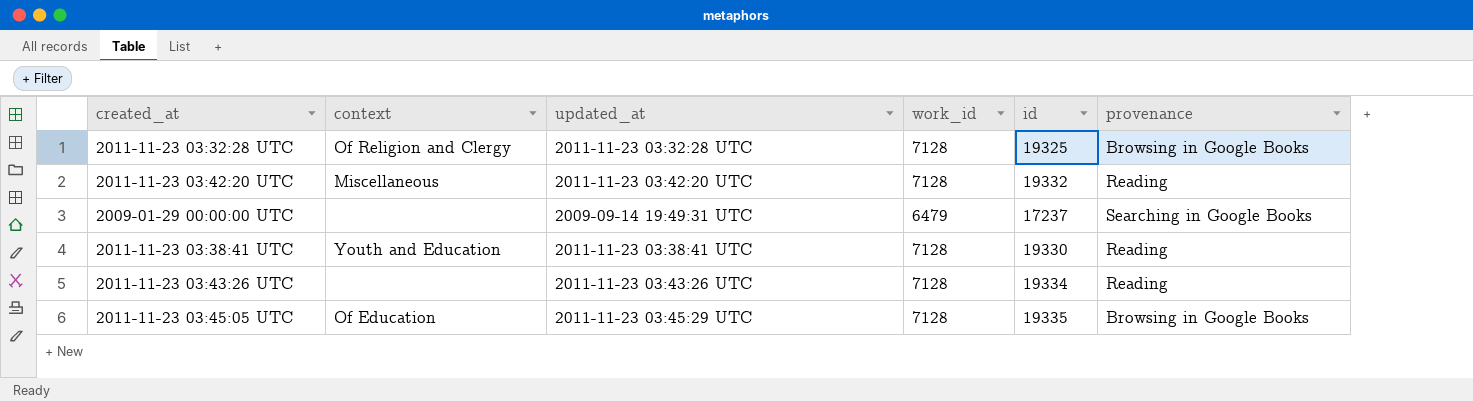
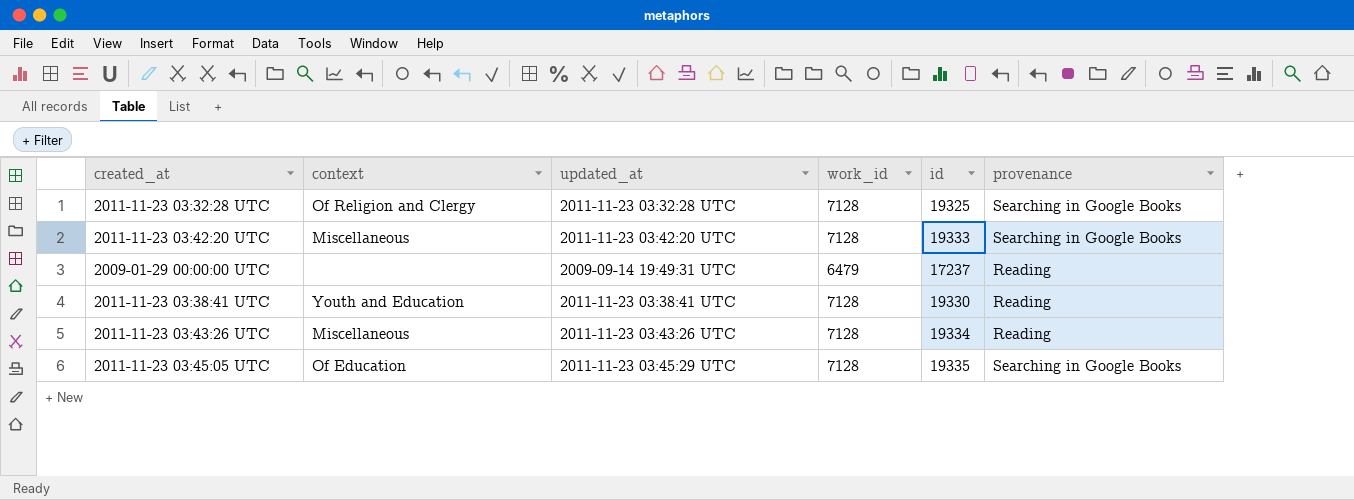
2011-11-23 03:32:28 UTC | provenance: Browsing in Google Books -> Searching in Google Books
2011-11-23 03:42:20 UTC | id: 19332 -> 19333
2011-11-23 03:42:20 UTC | provenance: Reading -> Searching in Google Books
2009-01-29 00:00:00 UTC | provenance: Searching in Google Books -> Reading
2011-11-23 03:43:26 UTC | context: none -> Miscellaneous
2011-11-23 03:45:05 UTC | provenance: Browsing in Google Books -> Searching in Google Books

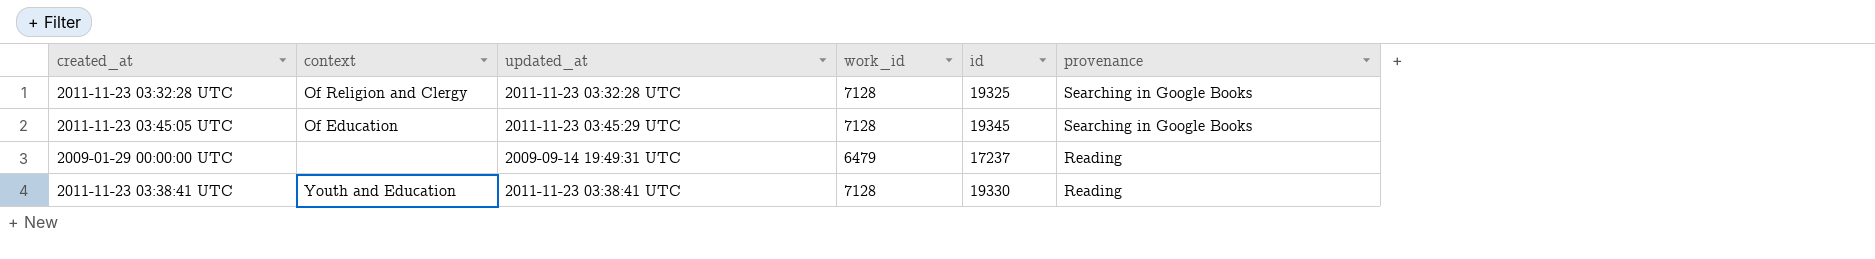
row order: none -> provenance descending
row 2011-11-23 03:42:20 UTC: Miscellaneous | 2011-11-23 03:42:20 UTC | 7128 | 19333 | Searching in Google Books -> none
row 2011-11-23 03:43:26 UTC: Miscellaneous | 2011-11-23 03:43:26 UTC | 7128 | 19334 | Reading -> none
2011-11-23 03:45:05 UTC | id: 19335 -> 19345

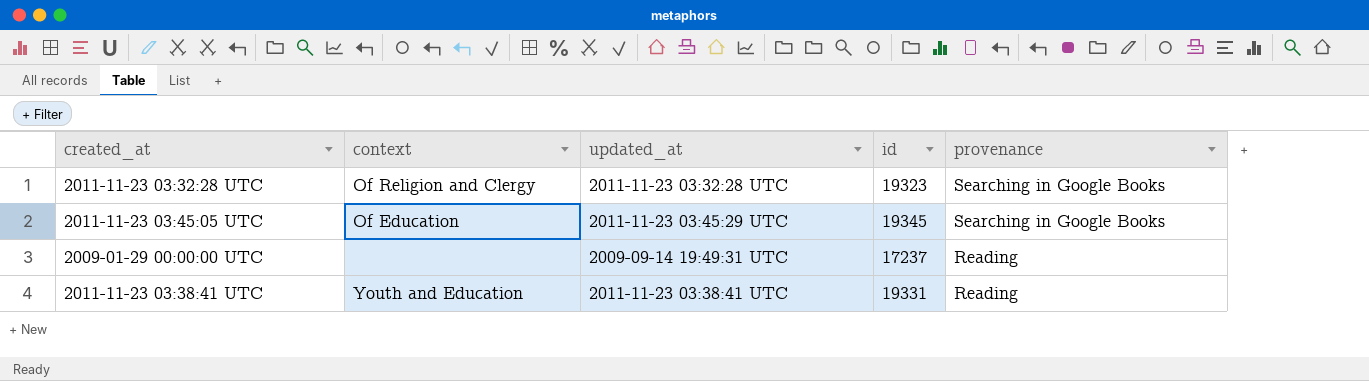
column work_id | position: 4 -> none
2011-11-23 03:32:28 UTC | id: 19325 -> 19323
2011-11-23 03:38:41 UTC | id: 19330 -> 19331

